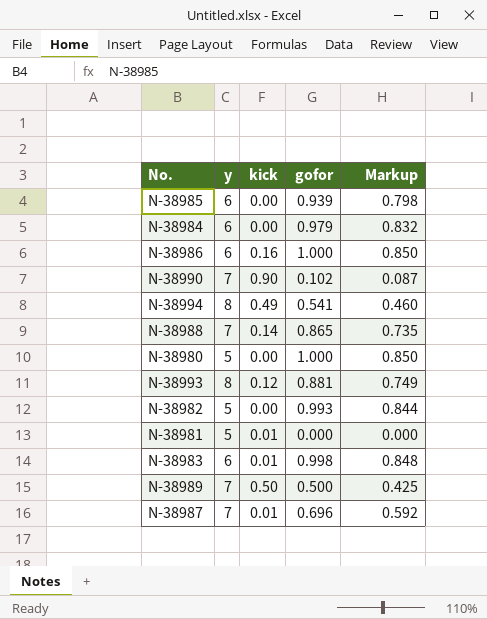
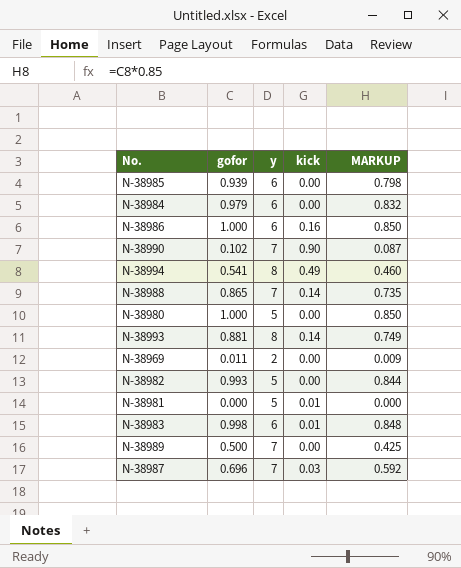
column gofor | position: 4 -> 2
column name: Markup -> MARKUP
N-38993 | kick: 0.12 -> 0.14
row N-38969: none -> 0.011 | 2 | 0.00 | 0.009
N-38989 | kick: 0.50 -> 0.00
N-38987 | kick: 0.01 -> 0.03

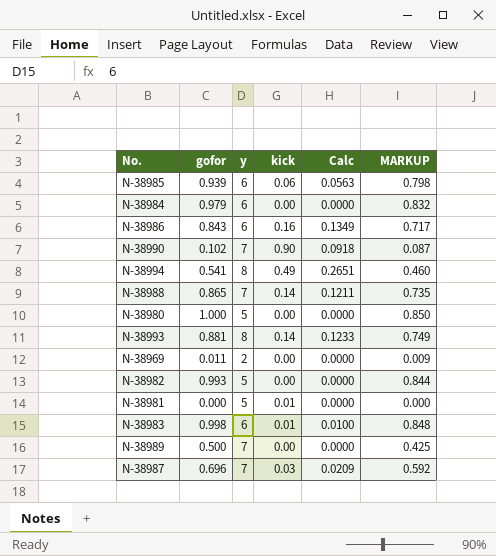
column Calc | formula: none -> [gofor] * [kick]
N-38985 | kick: 0.00 -> 0.06
N-38986 | gofor: 1.000 -> 0.843
N-38986 | MARKUP: 0.850 -> 0.717

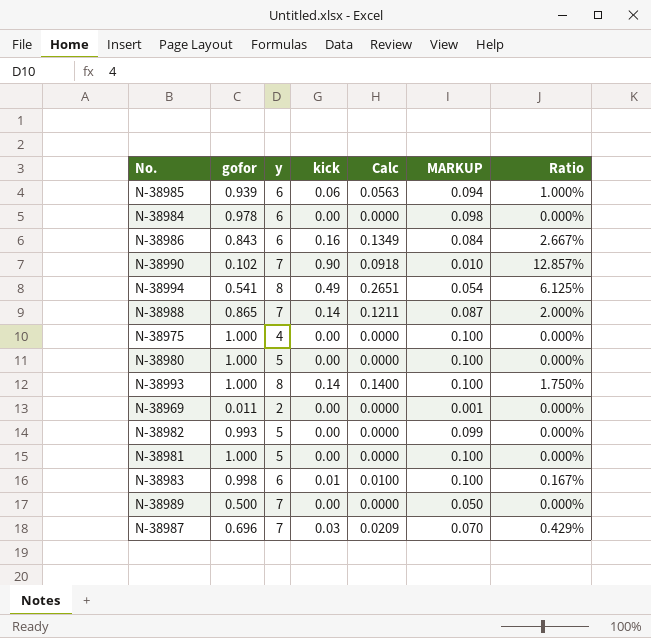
column MARKUP | formula: [gofor] * 0.85 -> [gofor] * 0.1
column Ratio | formula: none -> [kick] / [y]
N-38984 | gofor: 0.979 -> 0.978
row N-38975: none -> 1.000 | 4 | 0.00 | 0.0000 | 0.100 | 0.000%
N-38993 | gofor: 0.881 -> 1.000
N-38993 | Calc: 0.1233 -> 0.1400
N-38981 | gofor: 0.000 -> 1.000
N-38981 | kick: 0.01 -> 0.00

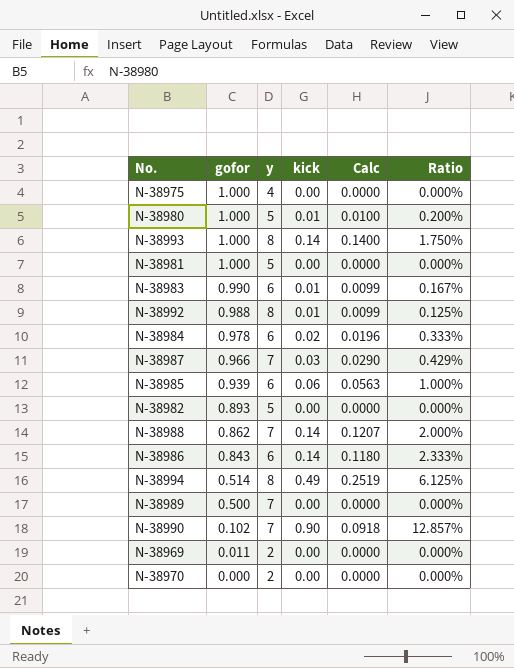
row order: none -> gofor descending
column MARKUP | formula: [gofor] * 0.1 -> none
N-38980 | kick: 0.00 -> 0.01
N-38980 | Calc: 0.0000 -> 0.0100
N-38980 | Ratio: 0.000% -> 0.200%
N-38983 | gofor: 0.998 -> 0.990
N-38983 | Calc: 0.0100 -> 0.0099
row N-38992: none -> 0.988 | 8 | 0.01 | 0.0099 | 0.125%
N-38984 | kick: 0.00 -> 0.02
N-38984 | Calc: 0.0000 -> 0.0196
N-38984 | Ratio: 0.000% -> 0.333%
N-38987 | gofor: 0.696 -> 0.966
N-38987 | Calc: 0.0209 -> 0.0290
N-38982 | gofor: 0.993 -> 0.893
N-38988 | gofor: 0.865 -> 0.862
N-38988 | Calc: 0.1211 -> 0.1207
N-38986 | kick: 0.16 -> 0.14
N-38986 | Calc: 0.1349 -> 0.1180
N-38986 | Ratio: 2.667% -> 2.333%
N-38994 | gofor: 0.541 -> 0.514
N-38994 | Calc: 0.2651 -> 0.2519
row N-38970: none -> 0.000 | 2 | 0.00 | 0.0000 | 0.000%

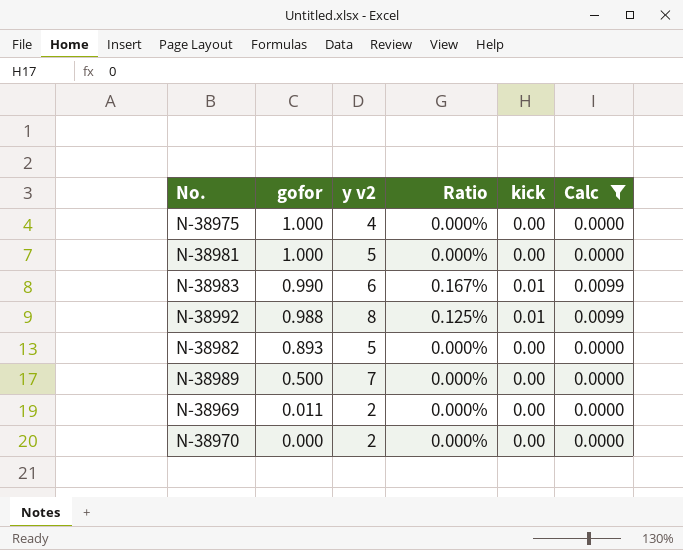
filter: none -> Calc <= 0.0099
column name: y -> y v2
column Ratio | position: 6 -> 4

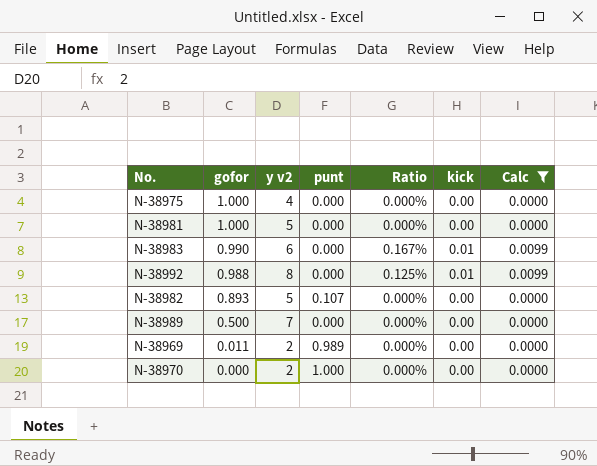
column punt | position: none -> 4

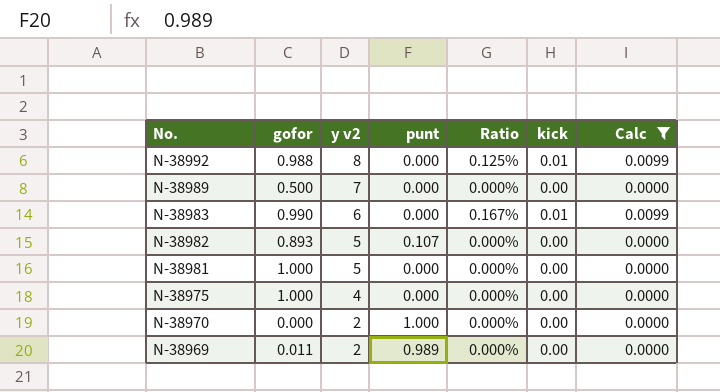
row order: gofor descending -> No. descending

